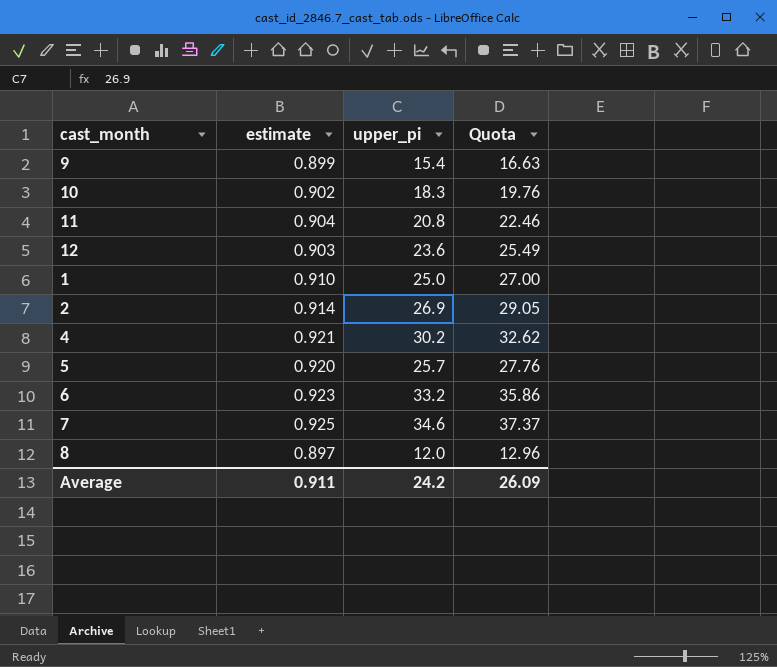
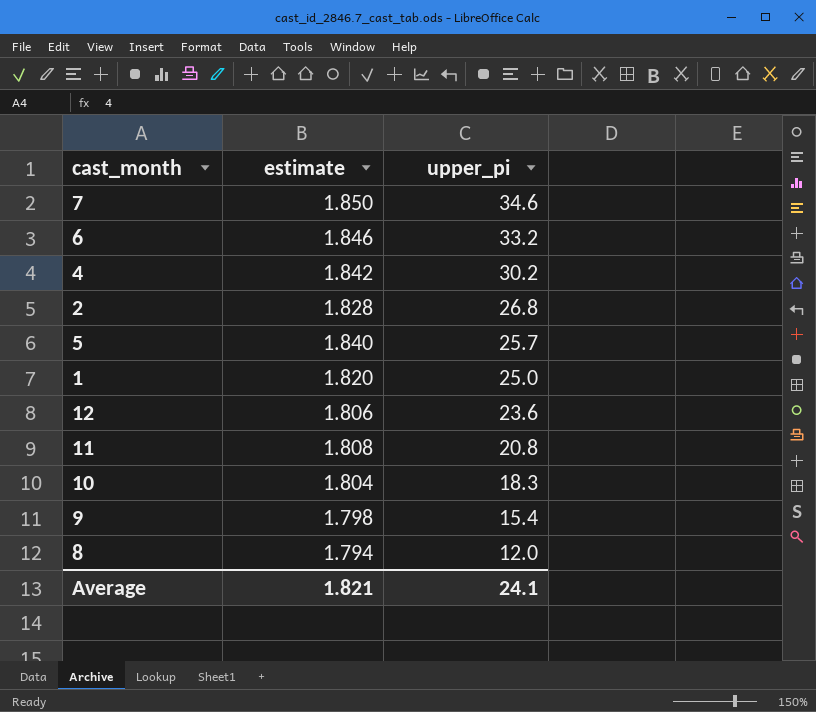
row order: none -> upper_pi descending
column Quota | formula: [upper_pi] * 1.08 -> none
7 | estimate: 0.925 -> 1.850
6 | estimate: 0.923 -> 1.846
4 | estimate: 0.921 -> 1.842
2 | estimate: 0.914 -> 1.828
2 | upper_pi: 26.9 -> 26.8
5 | estimate: 0.920 -> 1.840
1 | estimate: 0.910 -> 1.820
12 | estimate: 0.903 -> 1.806
11 | estimate: 0.904 -> 1.808
10 | estimate: 0.902 -> 1.804
9 | estimate: 0.899 -> 1.798
8 | estimate: 0.897 -> 1.794
Average | estimate: 0.911 -> 1.821
Average | upper_pi: 24.2 -> 24.1

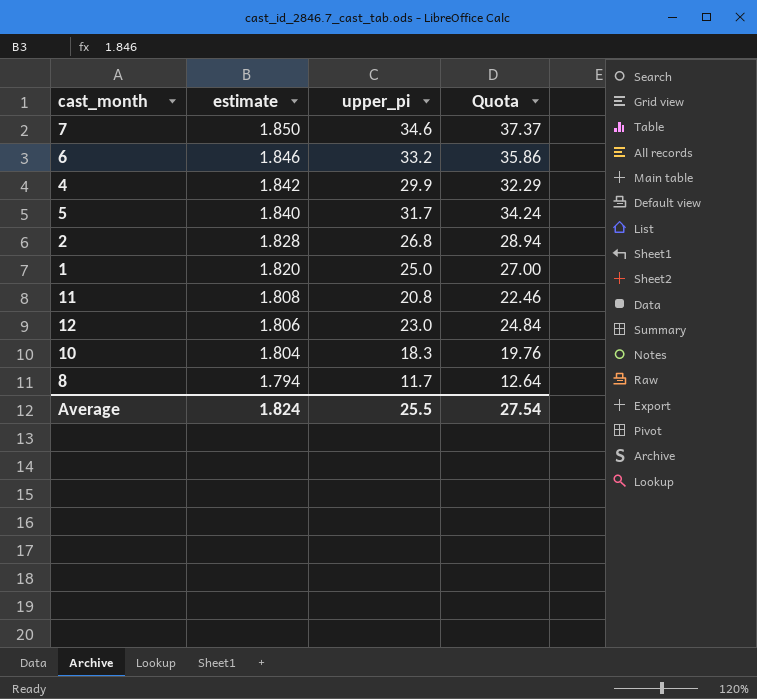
row order: upper_pi descending -> estimate descending
column Quota | formula: none -> [upper_pi] * 1.08
row 9: 1.798 | 15.4 -> none
4 | upper_pi: 30.2 -> 29.9
5 | upper_pi: 25.7 -> 31.7
12 | upper_pi: 23.6 -> 23.0
8 | upper_pi: 12.0 -> 11.7
Average | estimate: 1.821 -> 1.824
Average | upper_pi: 24.1 -> 25.5

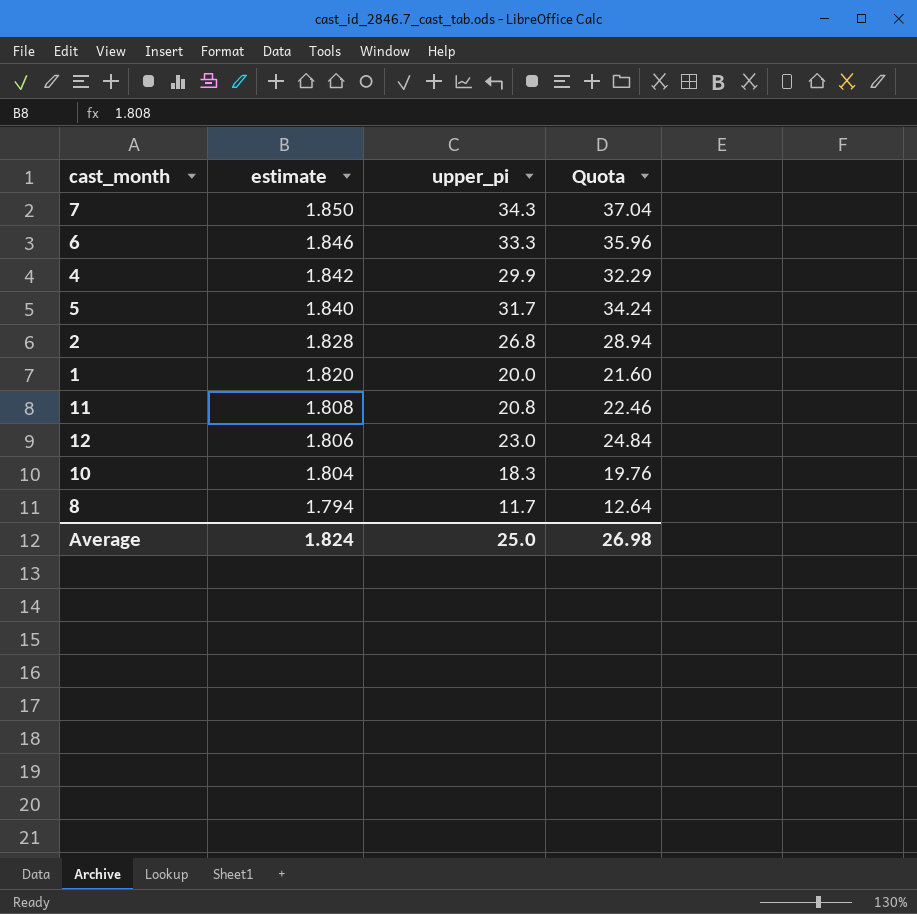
7 | upper_pi: 34.6 -> 34.3
7 | Quota: 37.37 -> 37.04
6 | upper_pi: 33.2 -> 33.3
6 | Quota: 35.86 -> 35.96
1 | upper_pi: 25.0 -> 20.0
1 | Quota: 27.00 -> 21.60
Average | upper_pi: 25.5 -> 25.0
Average | Quota: 27.54 -> 26.98

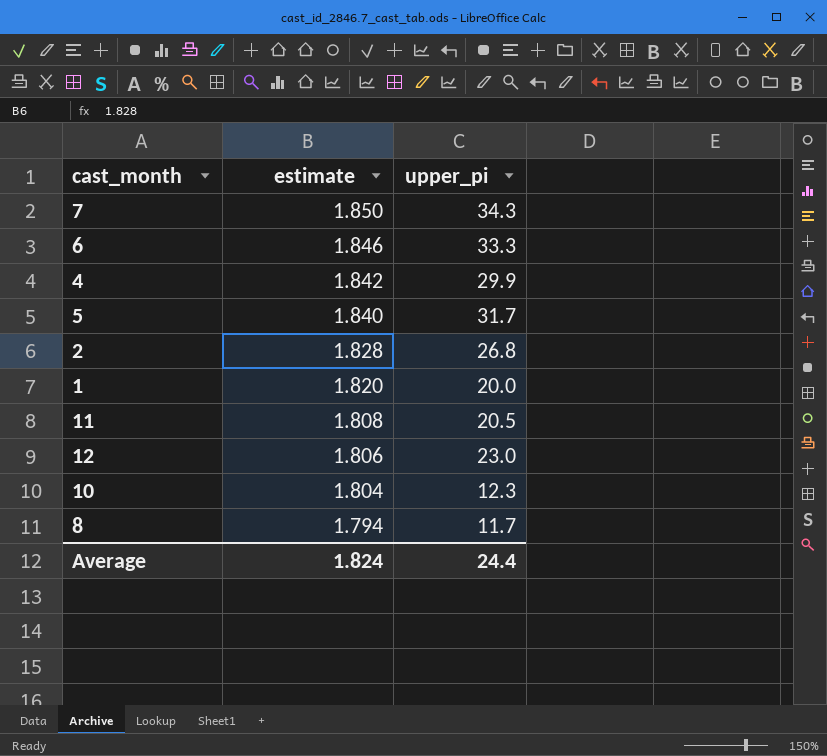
column Quota | formula: [upper_pi] * 1.08 -> none
11 | upper_pi: 20.8 -> 20.5
10 | upper_pi: 18.3 -> 12.3
Average | upper_pi: 25.0 -> 24.4

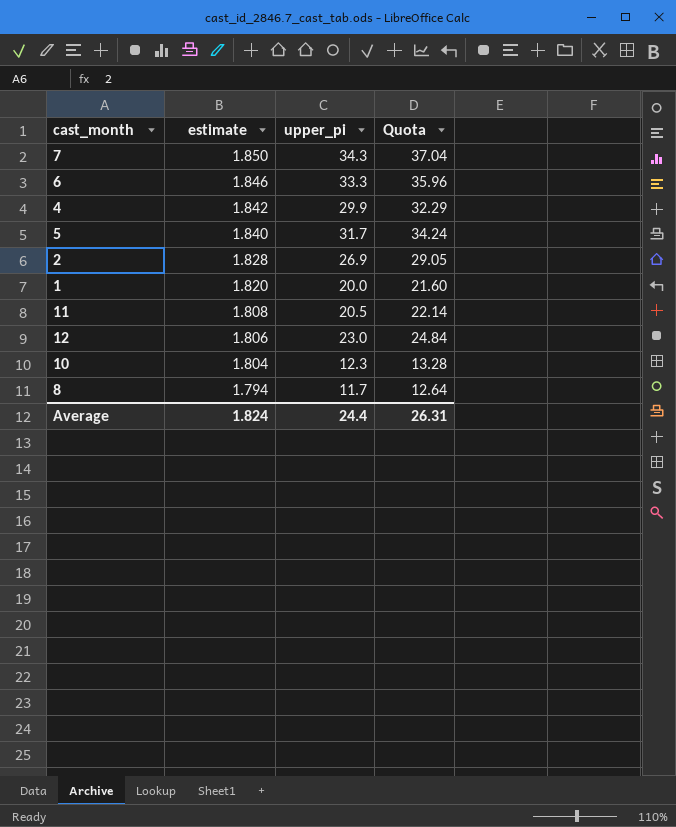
column Quota | formula: none -> [upper_pi] * 1.08
2 | upper_pi: 26.8 -> 26.9

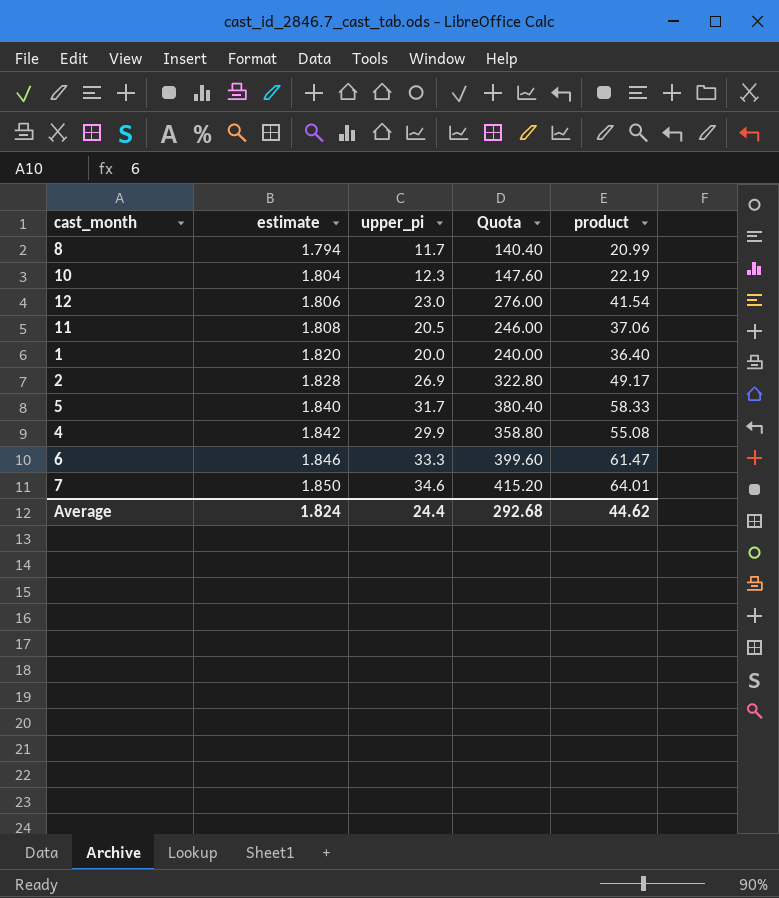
row order: estimate descending -> estimate ascending
column Quota | formula: [upper_pi] * 1.08 -> [upper_pi] * 12
column product | formula: none -> [estimate] * [upper_pi]
7 | upper_pi: 34.3 -> 34.6
Average | Quota: 26.31 -> 292.68

